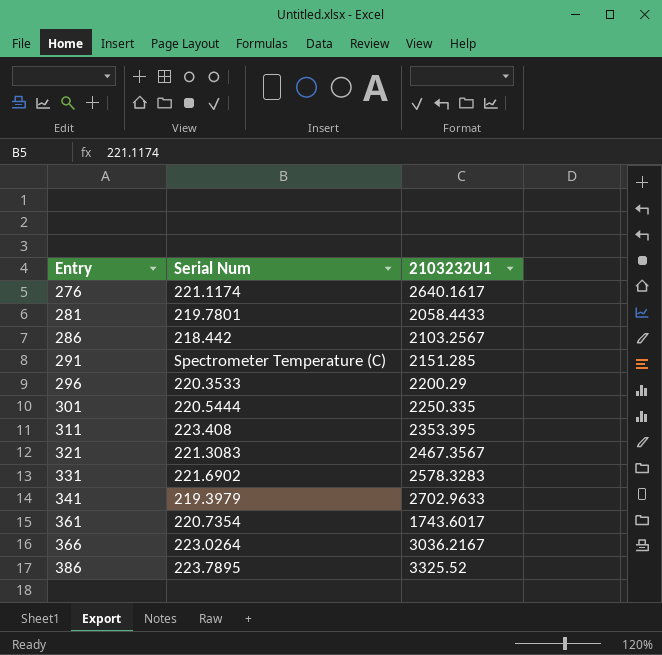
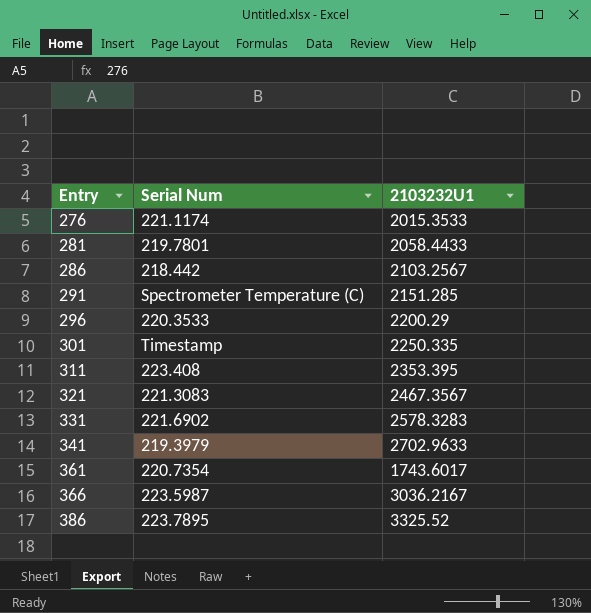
276 | 2103232U1: 2640.1617 -> 2015.3533
301 | Serial Num: 220.5444 -> Timestamp
366 | Serial Num: 223.0264 -> 223.5987

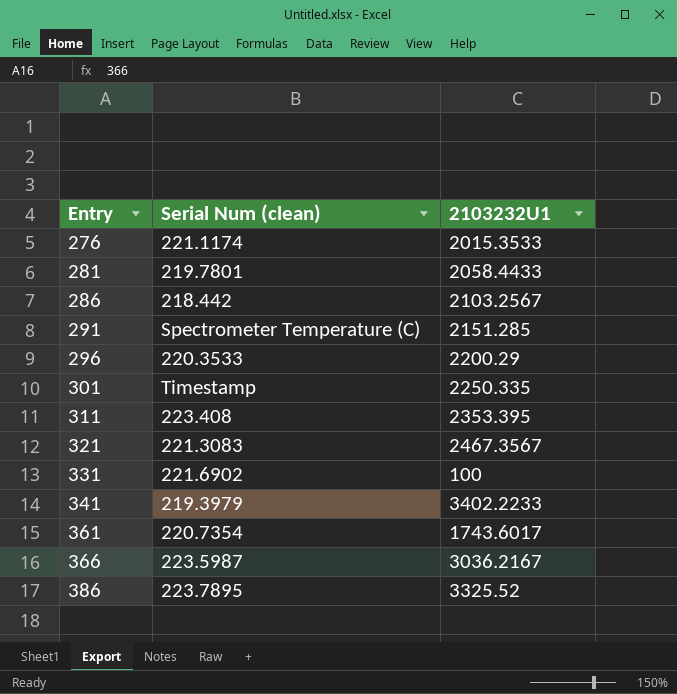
column name: Serial Num -> Serial Num (clean)
331 | 2103232U1: 2578.3283 -> 100
341 | 2103232U1: 2702.9633 -> 3402.2233

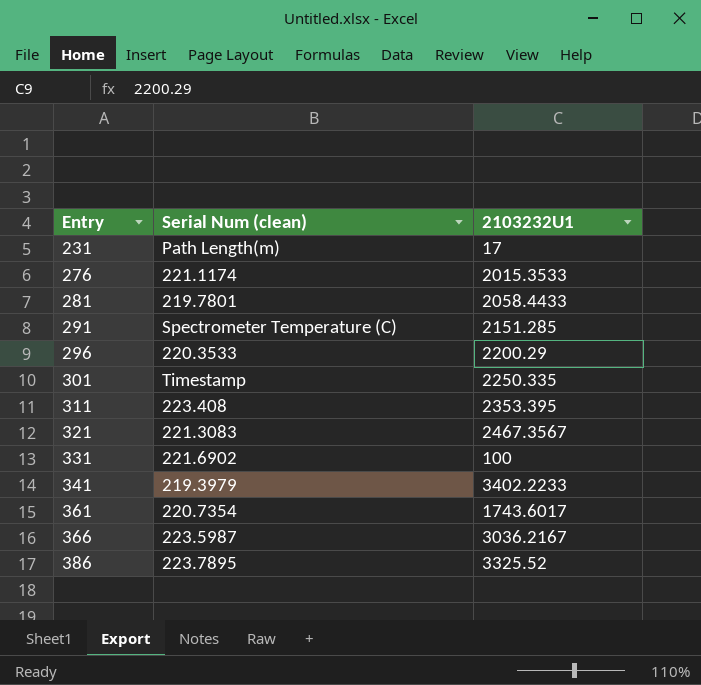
row 286: 218.442 | 2103.2567 -> none
row 231: none -> Path Length(m) | 17

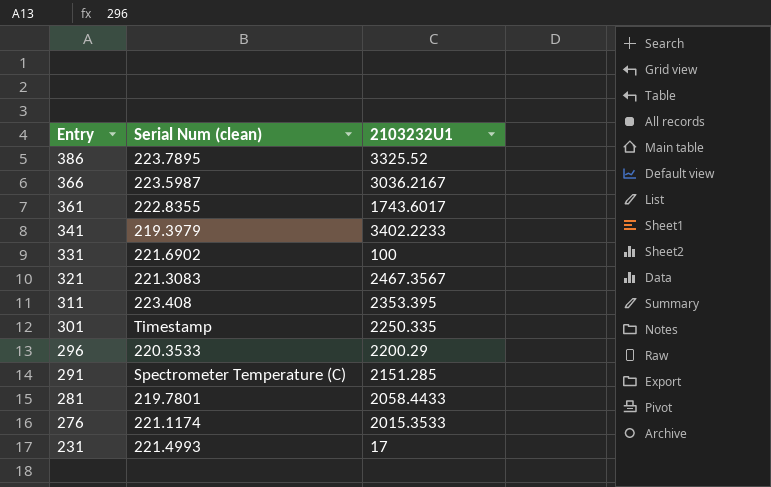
row order: Entry ascending -> Entry descending
361 | Serial Num (clean): 220.7354 -> 222.8355
231 | Serial Num (clean): Path Length(m) -> 221.4993

